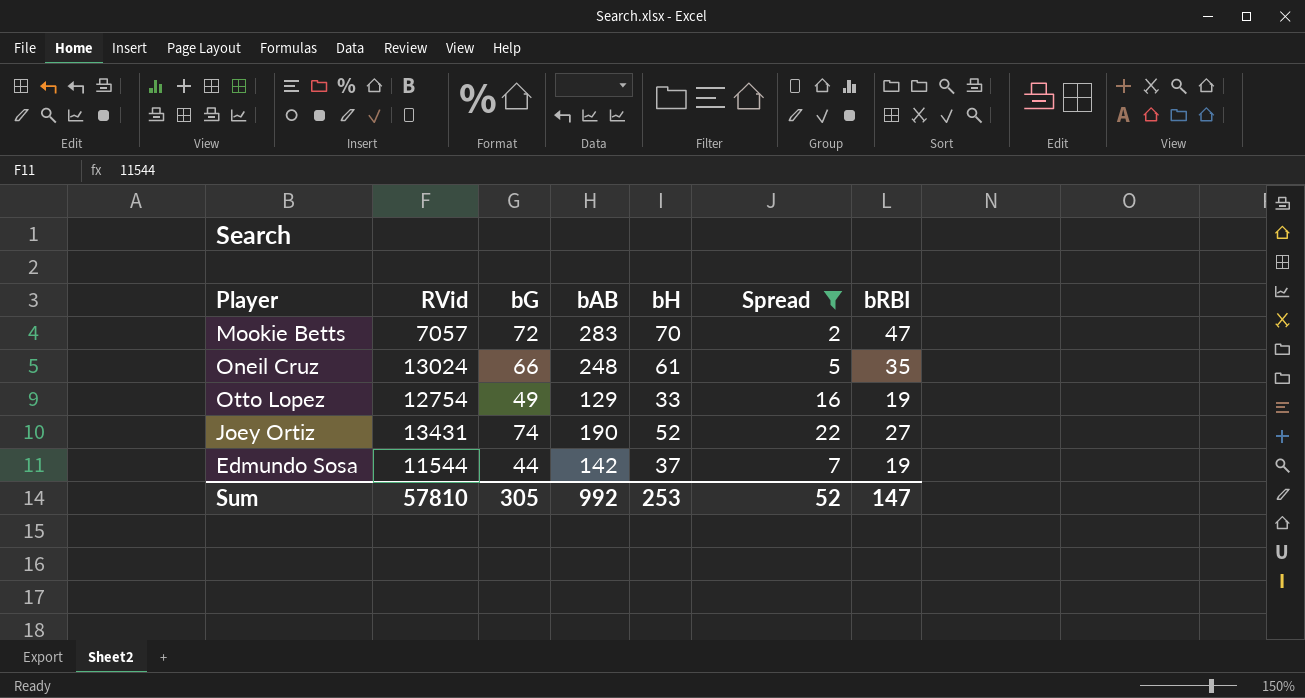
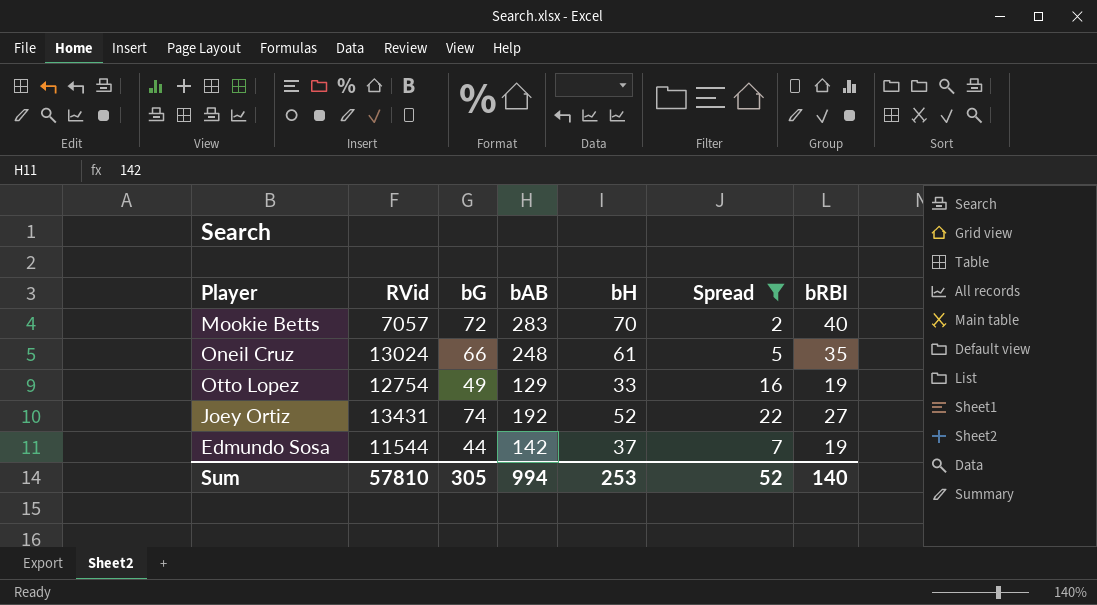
Mookie Betts | bRBI: 47 -> 40
Joey Ortiz | bAB: 190 -> 192
Sum | bAB: 992 -> 994
Sum | bRBI: 147 -> 140

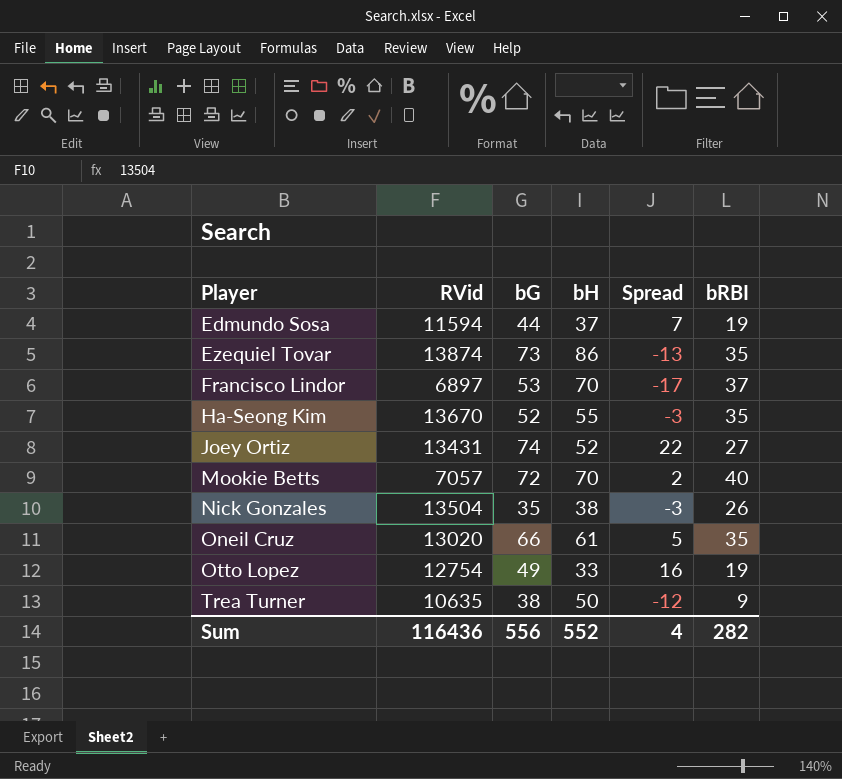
filter: Spread >= 2 -> none
row order: none -> Player ascending
column bAB | position: 4 -> none
Edmundo Sosa | RVid: 11544 -> 11594
Oneil Cruz | RVid: 13024 -> 13020
Sum | RVid: 57810 -> 116436
Sum | bG: 305 -> 556
Sum | bH: 253 -> 552
Sum | Spread: 52 -> 4
Sum | bRBI: 140 -> 282

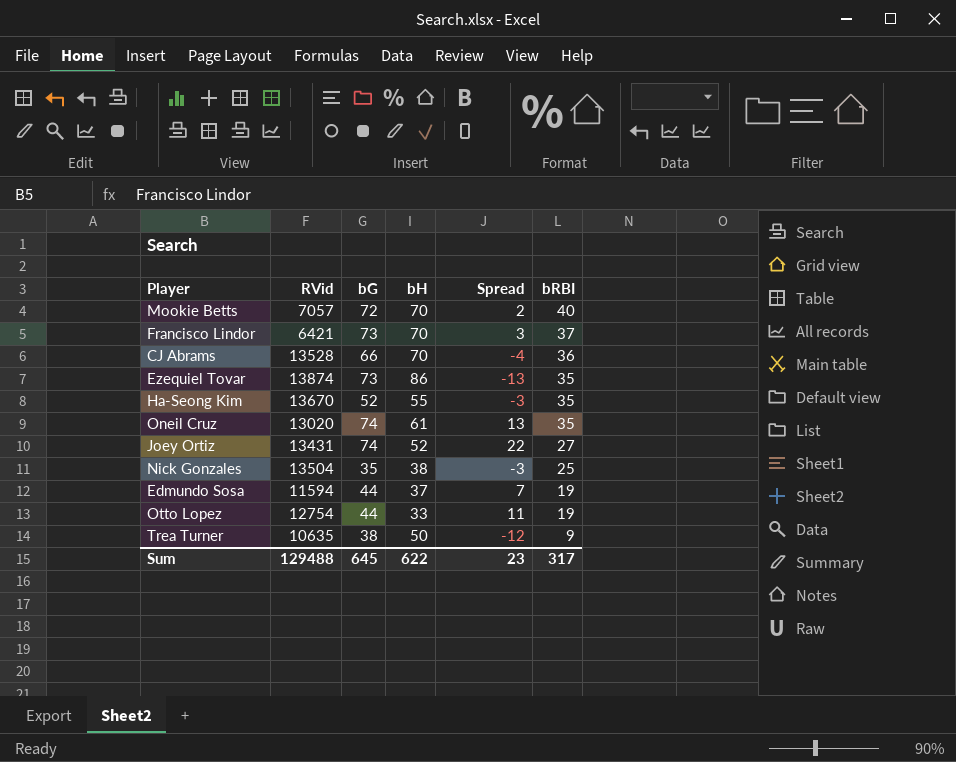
row order: Player ascending -> bRBI descending
Francisco Lindor | RVid: 6897 -> 6421
Francisco Lindor | bG: 53 -> 73
Francisco Lindor | Spread: -17 -> 3
row CJ Abrams: none -> 13528 | 66 | 70 | -4 | 36
Oneil Cruz | bG: 66 -> 74
Oneil Cruz | Spread: 5 -> 13
Nick Gonzales | bRBI: 26 -> 25
Otto Lopez | bG: 49 -> 44
Otto Lopez | Spread: 16 -> 11
Sum | RVid: 116436 -> 129488
Sum | bG: 556 -> 645
Sum | bH: 552 -> 622
Sum | Spread: 4 -> 23
Sum | bRBI: 282 -> 317

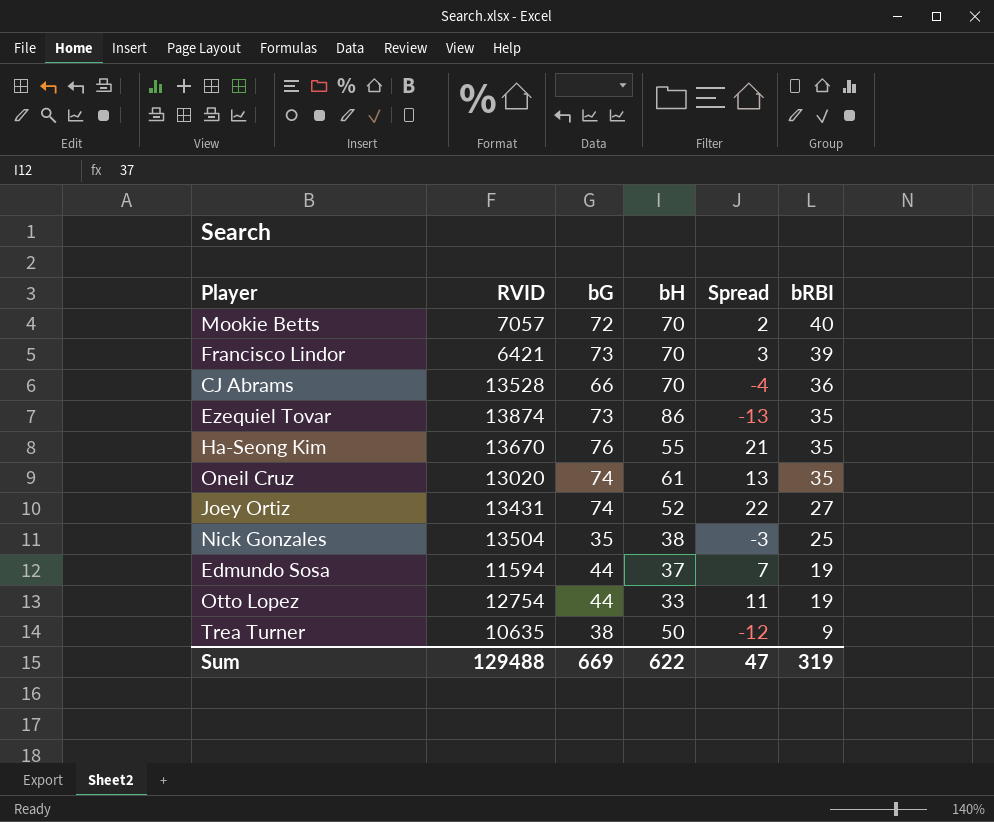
column name: RVid -> RVID
Francisco Lindor | bRBI: 37 -> 39
Ha-Seong Kim | bG: 52 -> 76
Ha-Seong Kim | Spread: -3 -> 21
Sum | bG: 645 -> 669
Sum | Spread: 23 -> 47
Sum | bRBI: 317 -> 319

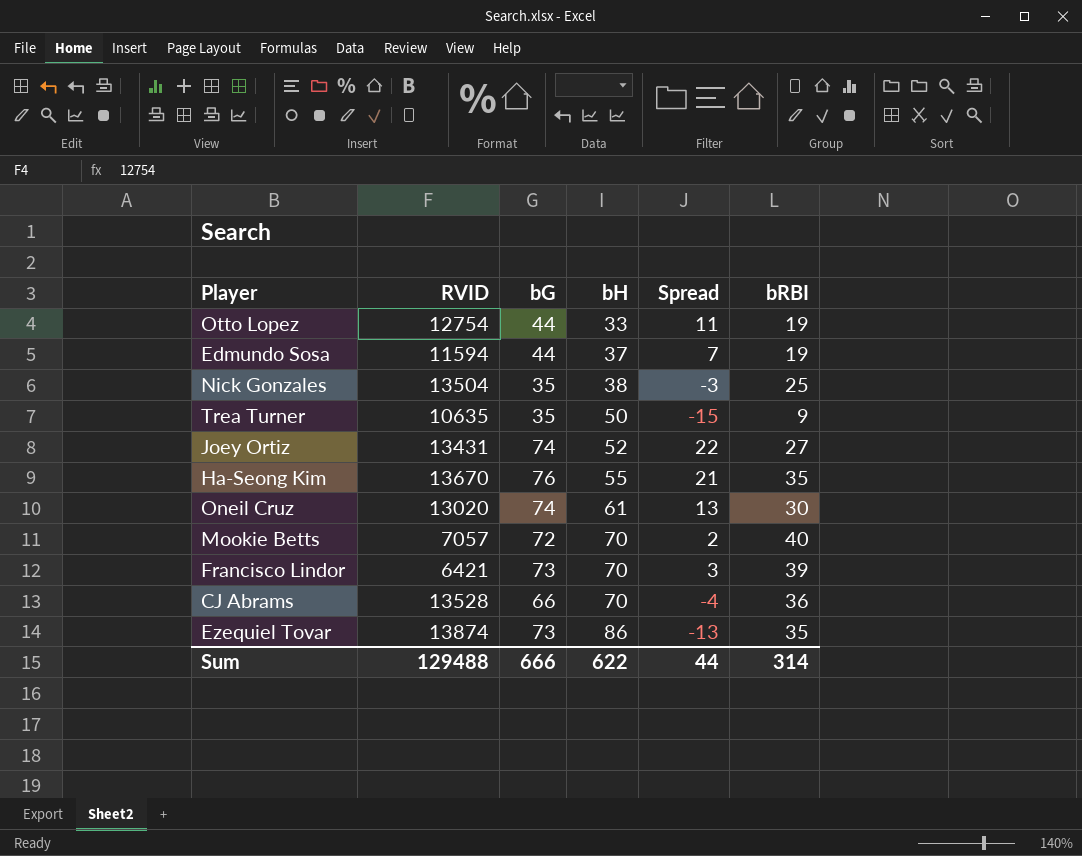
row order: bRBI descending -> bH ascending
Trea Turner | bG: 38 -> 35
Trea Turner | Spread: -12 -> -15
Oneil Cruz | bRBI: 35 -> 30
Sum | bG: 669 -> 666
Sum | Spread: 47 -> 44
Sum | bRBI: 319 -> 314

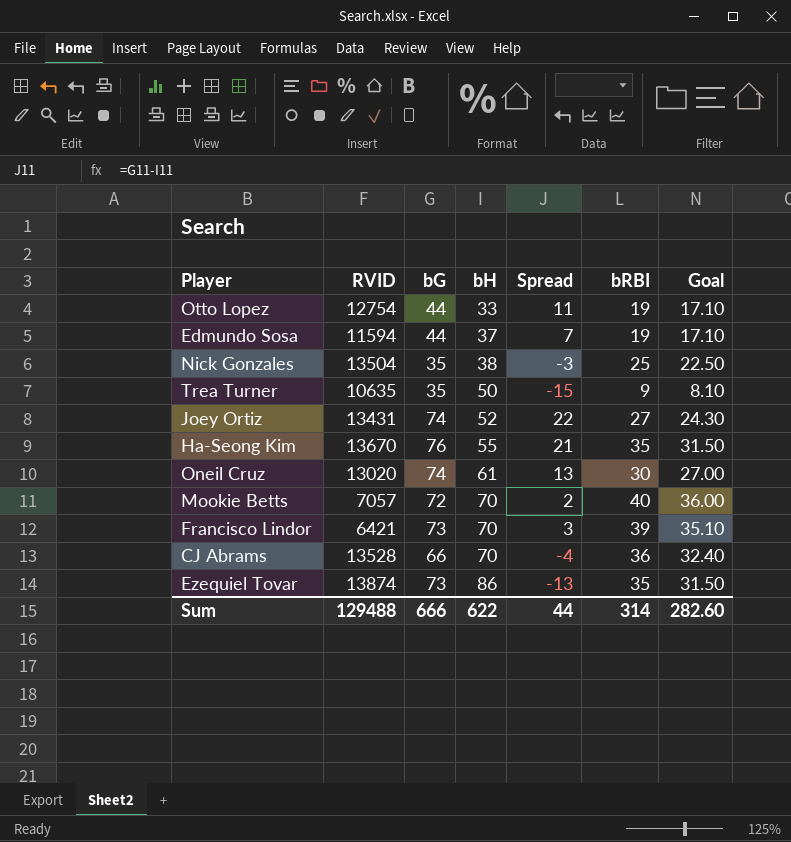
column Goal | formula: none -> [bRBI] * 0.9

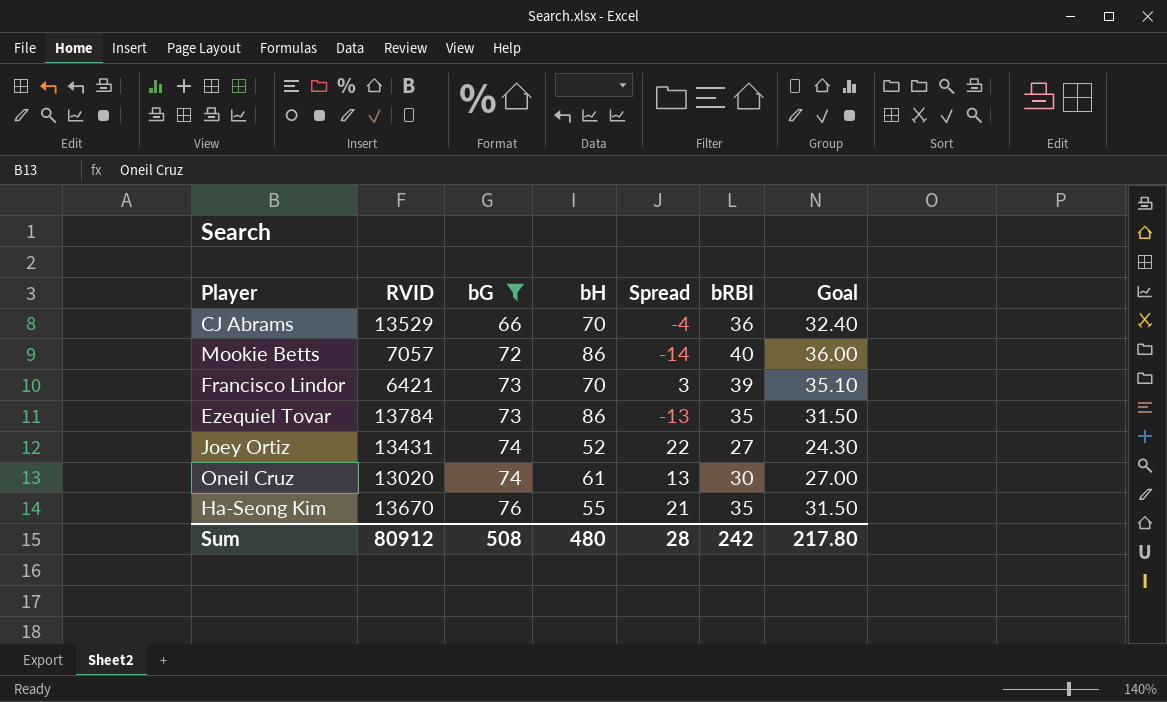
filter: none -> bG >= 66
row order: bH ascending -> bG ascending
CJ Abrams | RVID: 13528 -> 13529
Mookie Betts | bH: 70 -> 86
Mookie Betts | Spread: 2 -> -14
Ezequiel Tovar | RVID: 13874 -> 13784
Sum | RVID: 129488 -> 80912
Sum | bG: 666 -> 508
Sum | bH: 622 -> 480
Sum | Spread: 44 -> 28
Sum | bRBI: 314 -> 242
Sum | Goal: 282.60 -> 217.80

